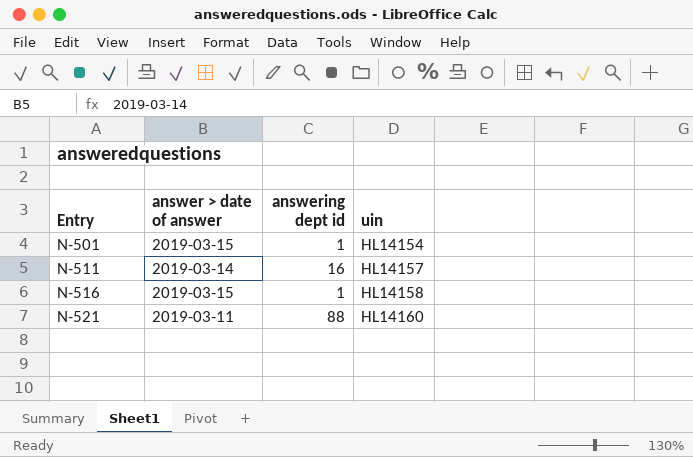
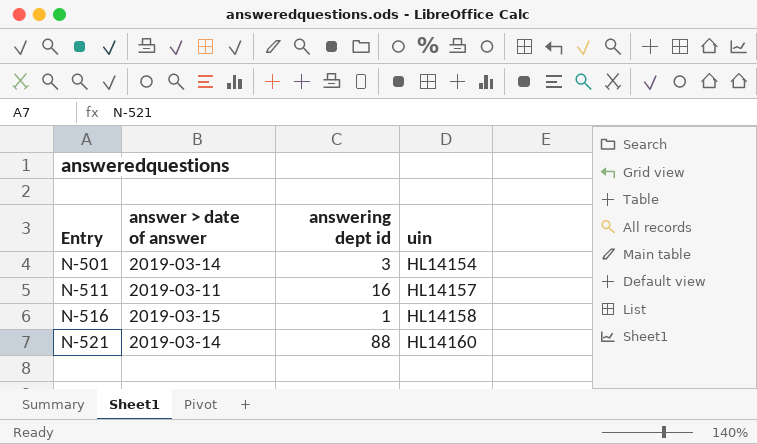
N-501 | answer > date of answer: 2019-03-15 -> 2019-03-14
N-501 | answering dept id: 1 -> 3
N-511 | answer > date of answer: 2019-03-14 -> 2019-03-11
N-521 | answer > date of answer: 2019-03-11 -> 2019-03-14

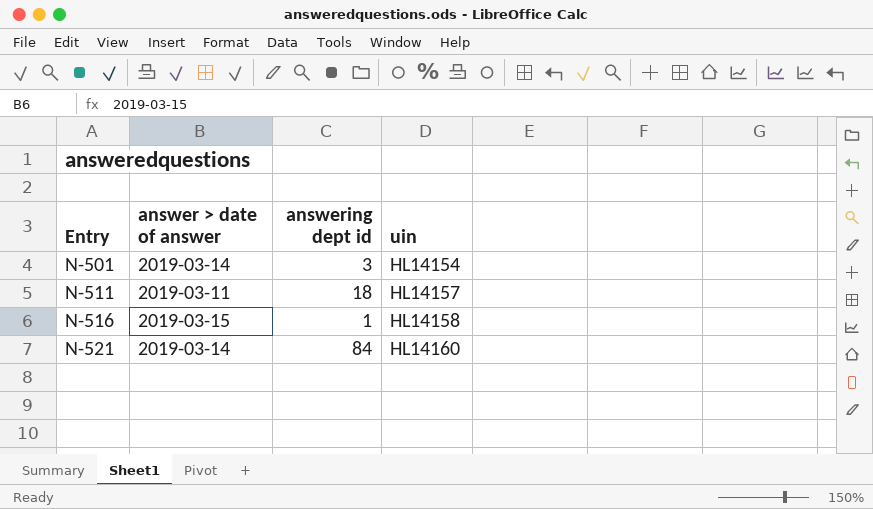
N-511 | answering dept id: 16 -> 18
N-521 | answering dept id: 88 -> 84

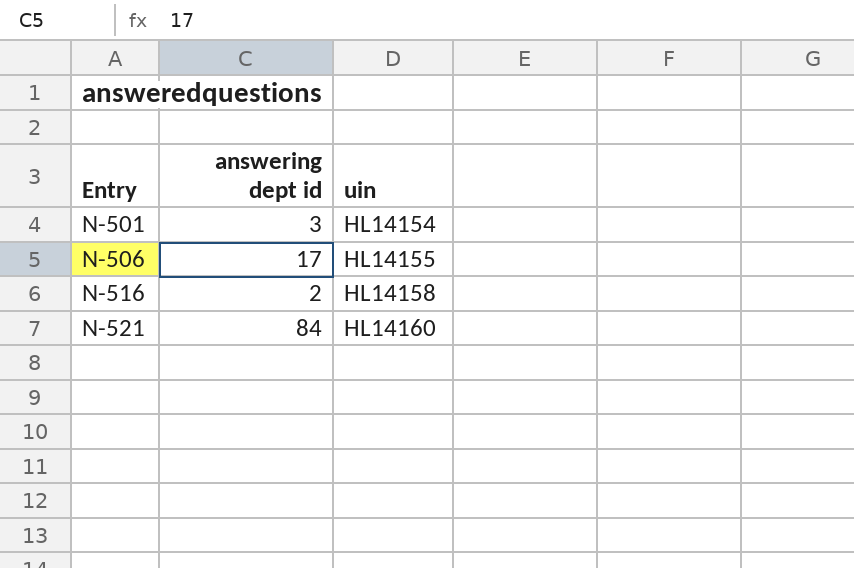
column answer > date of answer | position: 2 -> none
row N-511: 2019-03-11 | 18 | HL14157 -> none
row N-506: none -> 17 | HL14155
N-516 | answering dept id: 1 -> 2

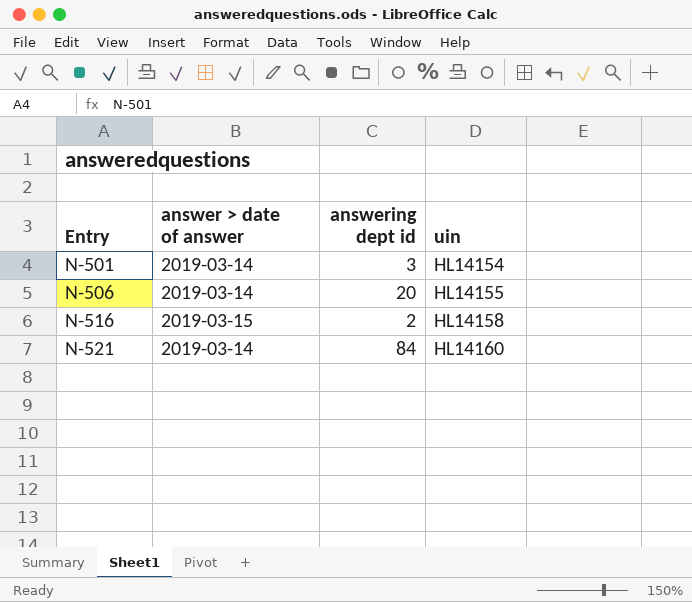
column answer > date of answer | position: none -> 2
N-506 | answering dept id: 17 -> 20

